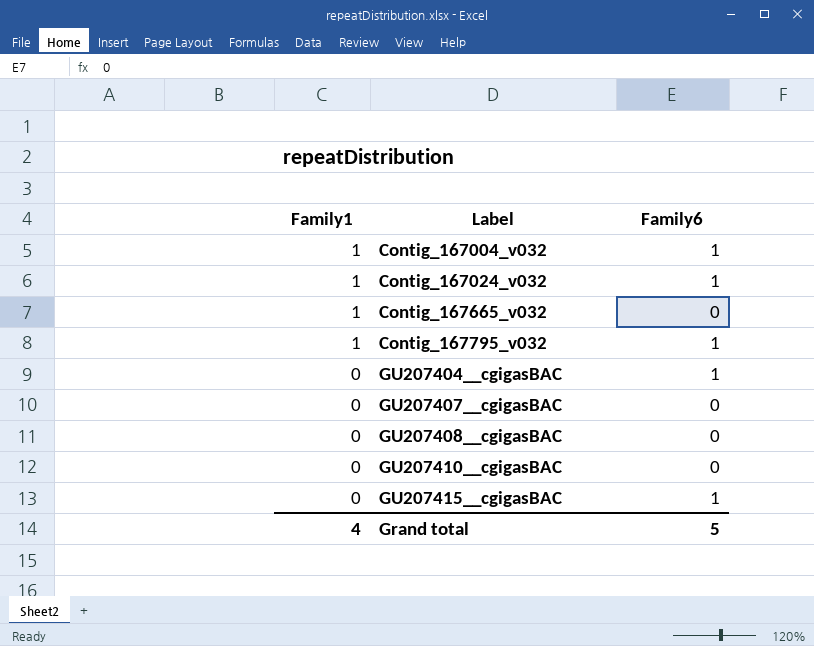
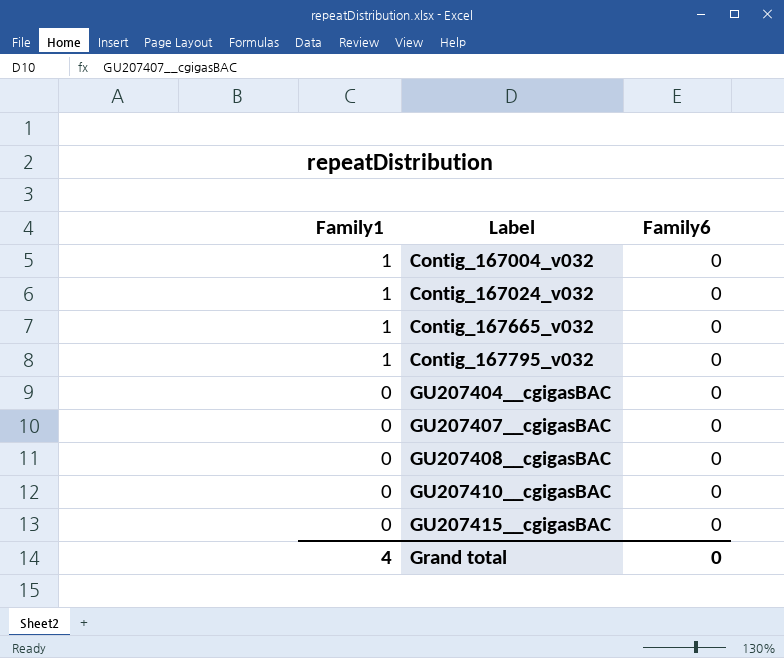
Contig_167004_v032 | Family6: 1 -> 0
Contig_167024_v032 | Family6: 1 -> 0
Contig_167795_v032 | Family6: 1 -> 0
GU207404__cgigasBAC | Family6: 1 -> 0
GU207415__cgigasBAC | Family6: 1 -> 0
Grand total | Family6: 5 -> 0

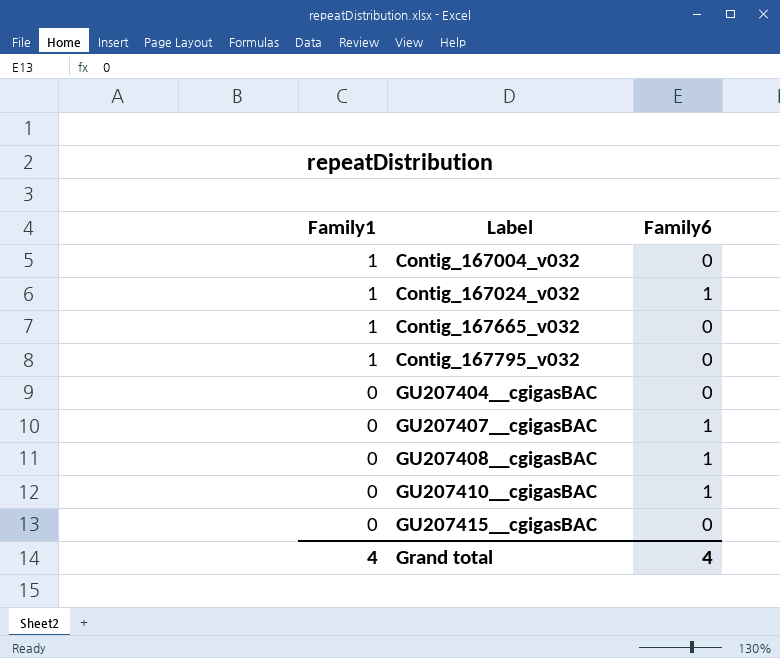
Contig_167024_v032 | Family6: 0 -> 1
GU207407__cgigasBAC | Family6: 0 -> 1
GU207408__cgigasBAC | Family6: 0 -> 1
GU207410__cgigasBAC | Family6: 0 -> 1
Grand total | Family6: 0 -> 4

